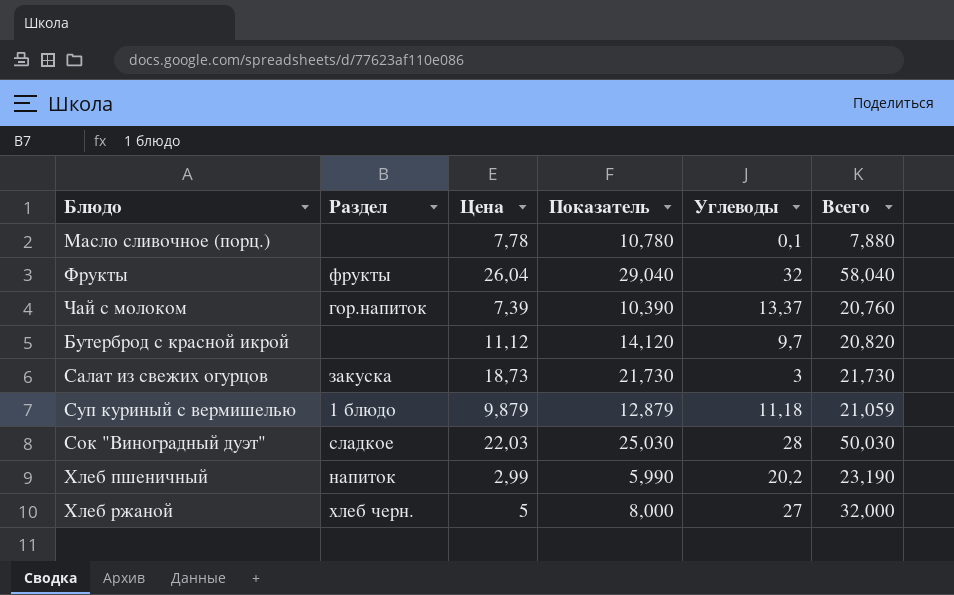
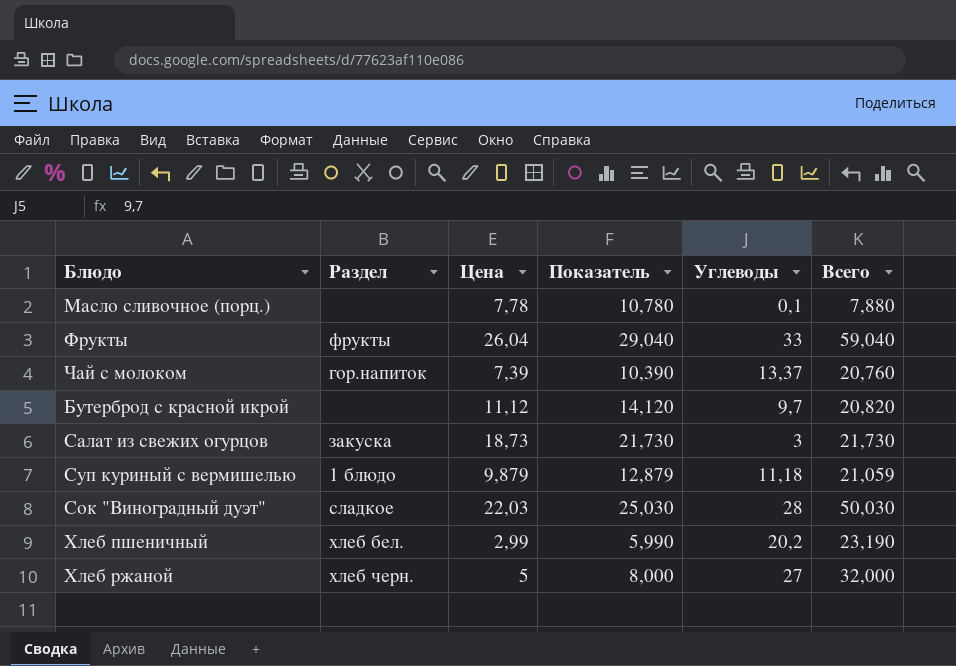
Фрукты | Углеводы: 32 -> 33
Фрукты | Всего: 58,040 -> 59,040
Хлеб пшеничный | Раздел: напиток -> хлеб бел.

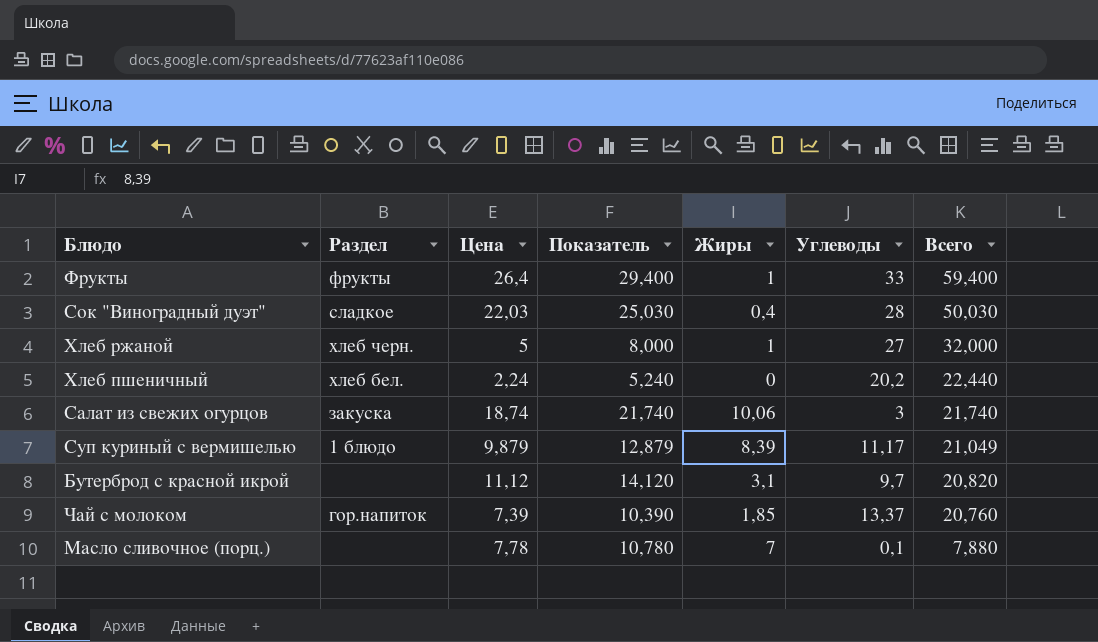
row order: none -> Всего descending
column Жиры | position: none -> 5
Фрукты | Цена: 26,04 -> 26,4
Фрукты | Показатель: 29,040 -> 29,400
Фрукты | Всего: 59,040 -> 59,400
Хлеб пшеничный | Цена: 2,99 -> 2,24
Хлеб пшеничный | Показатель: 5,990 -> 5,240
Хлеб пшеничный | Всего: 23,190 -> 22,440
Салат из свежих огурцов | Цена: 18,73 -> 18,74
Салат из свежих огурцов | Показатель: 21,730 -> 21,740
Салат из свежих огурцов | Всего: 21,730 -> 21,740
Суп куриный с вермишелью | Углеводы: 11,18 -> 11,17
Суп куриный с вермишелью | Всего: 21,059 -> 21,049

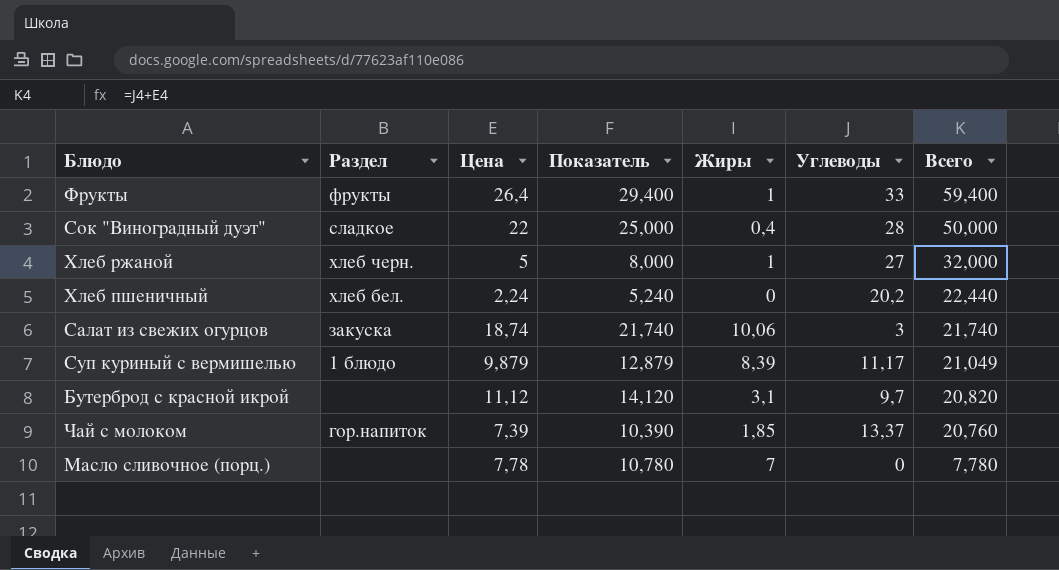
Сок "Виноградный дуэт" | Цена: 22,03 -> 22
Сок "Виноградный дуэт" | Показатель: 25,030 -> 25,000
Сок "Виноградный дуэт" | Всего: 50,030 -> 50,000
Масло сливочное (порц.) | Углеводы: 0,1 -> 0
Масло сливочное (порц.) | Всего: 7,880 -> 7,780

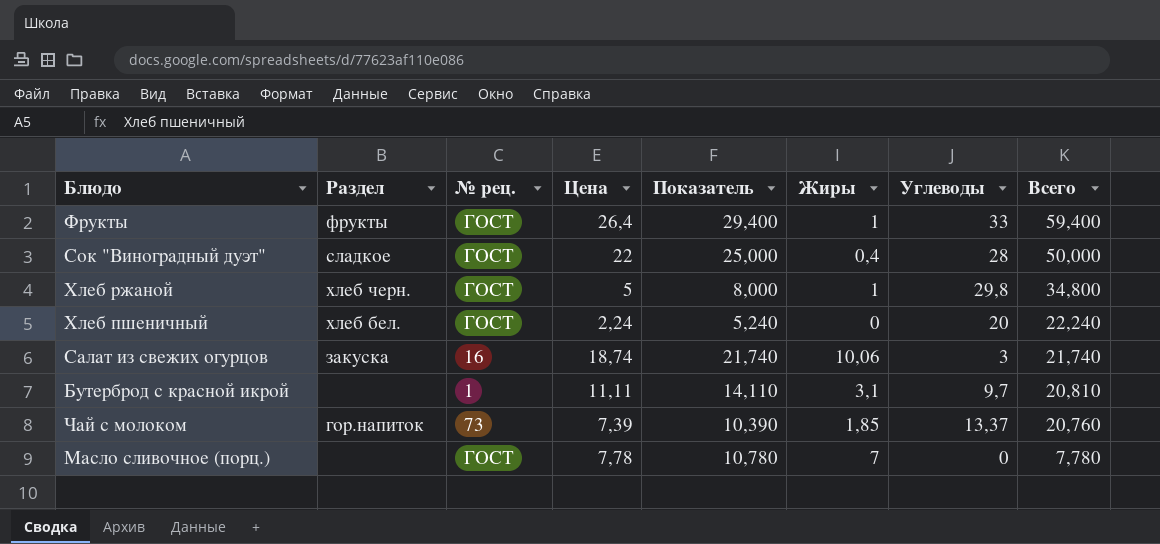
column № рец. | position: none -> 3
row Суп куриный с вермишелью: 1 блюдо | 9,879 | 12,879 | 8,39 | 11,17 | 21,049 -> none
Хлеб ржаной | Углеводы: 27 -> 29,8
Хлеб ржаной | Всего: 32,000 -> 34,800
Хлеб пшеничный | Углеводы: 20,2 -> 20
Хлеб пшеничный | Всего: 22,440 -> 22,240
Бутерброд с красной икрой | Цена: 11,12 -> 11,11
Бутерброд с красной икрой | Показатель: 14,120 -> 14,110
Бутерброд с красной икрой | Всего: 20,820 -> 20,810

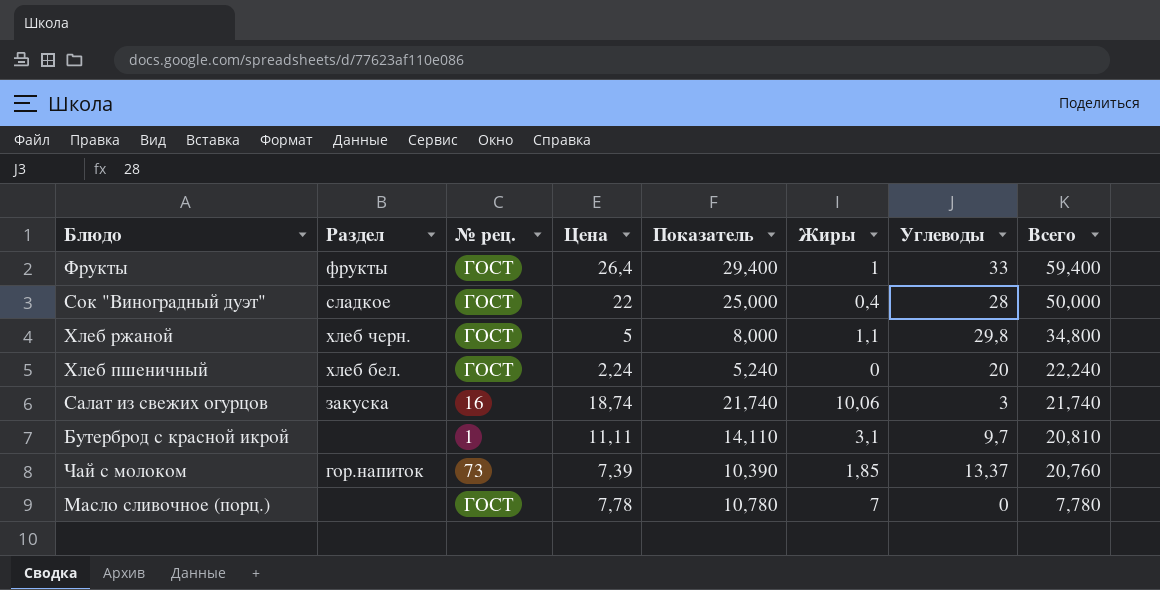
Хлеб ржаной | Жиры: 1 -> 1,1

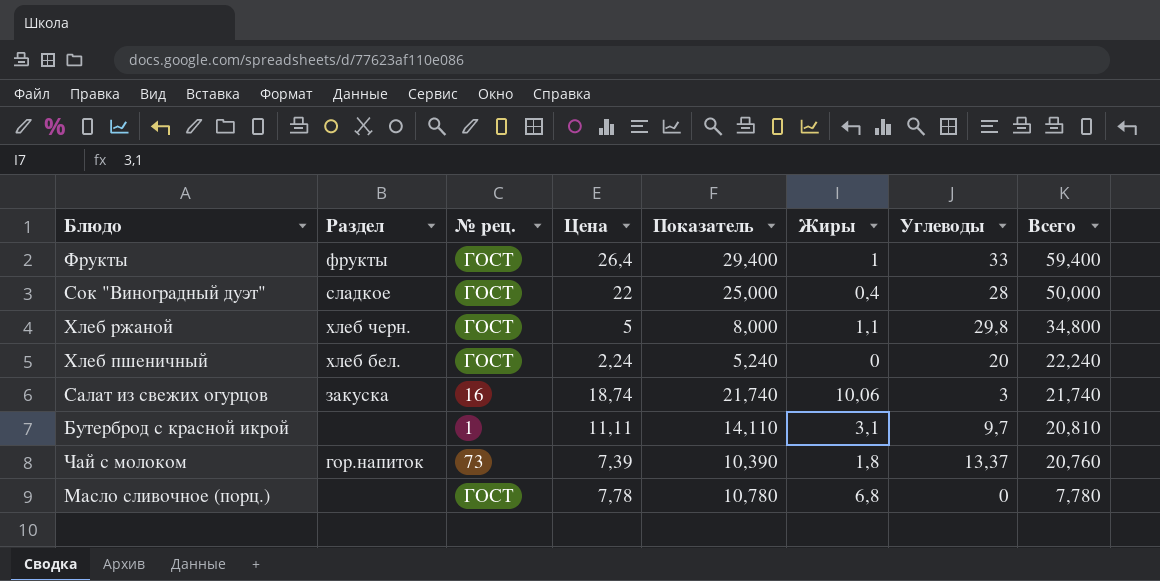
Чай с молоком | Жиры: 1,85 -> 1,8
Масло сливочное (порц.) | Жиры: 7 -> 6,8

